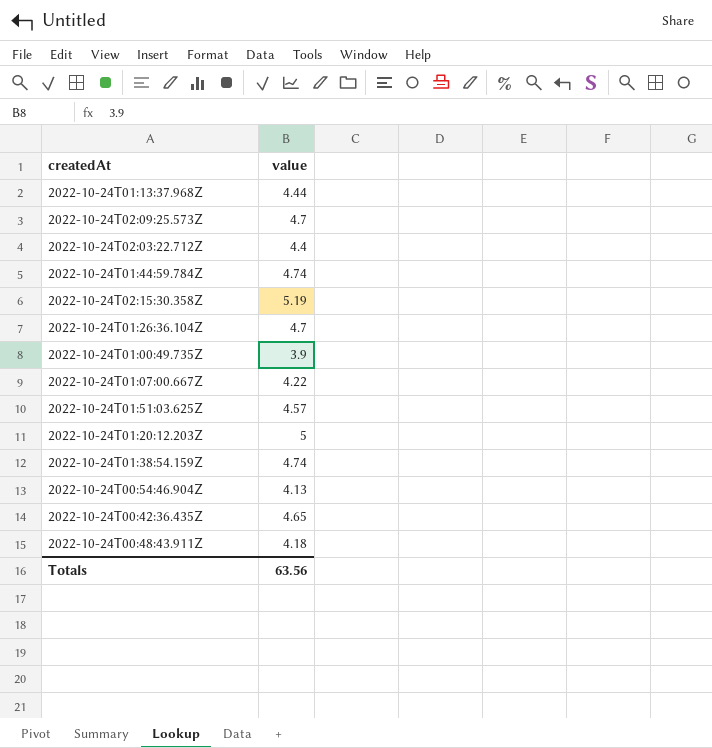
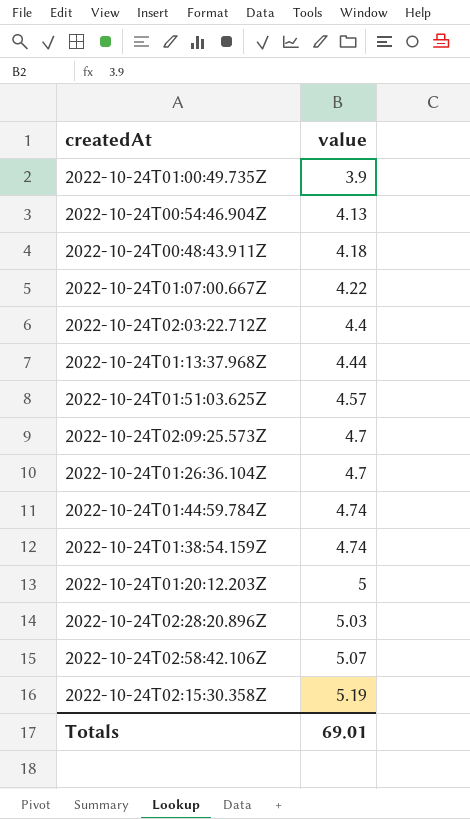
row order: none -> value ascending
row 2022-10-24T00:42:36.435Z: 4.65 -> none
row 2022-10-24T02:28:20.896Z: none -> 5.03
row 2022-10-24T02:58:42.106Z: none -> 5.07
Totals | value: 63.56 -> 69.01

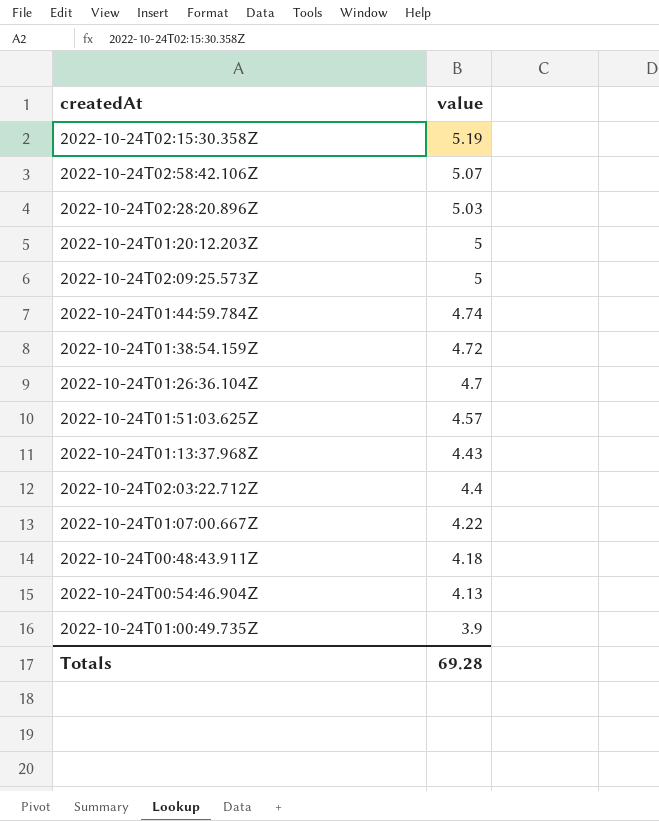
row order: value ascending -> value descending
2022-10-24T02:09:25.573Z | value: 4.7 -> 5
2022-10-24T01:38:54.159Z | value: 4.74 -> 4.72
2022-10-24T01:13:37.968Z | value: 4.44 -> 4.43
Totals | value: 69.01 -> 69.28

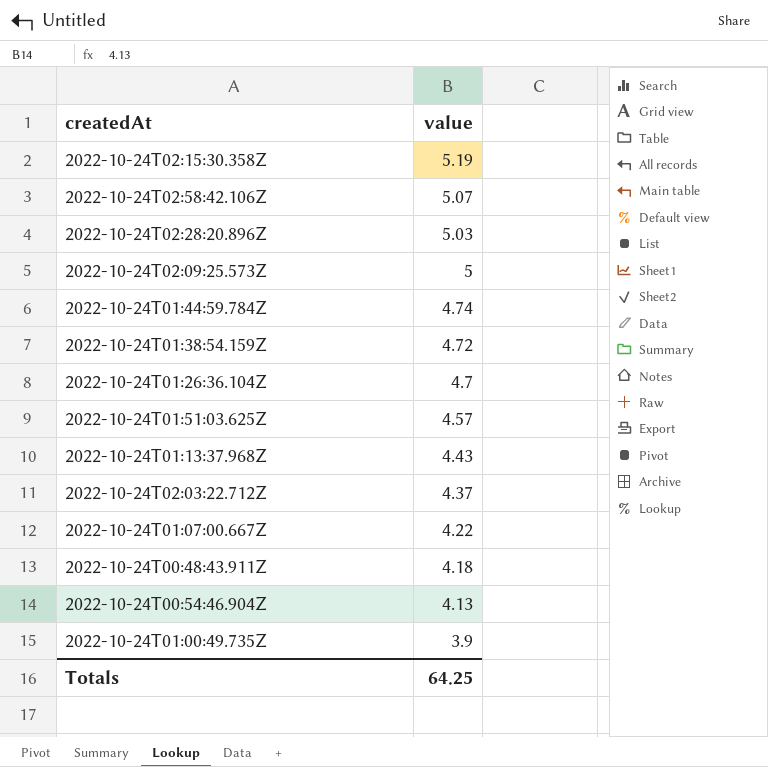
row 2022-10-24T01:20:12.203Z: 5 -> none
2022-10-24T02:03:22.712Z | value: 4.4 -> 4.37
Totals | value: 69.28 -> 64.25

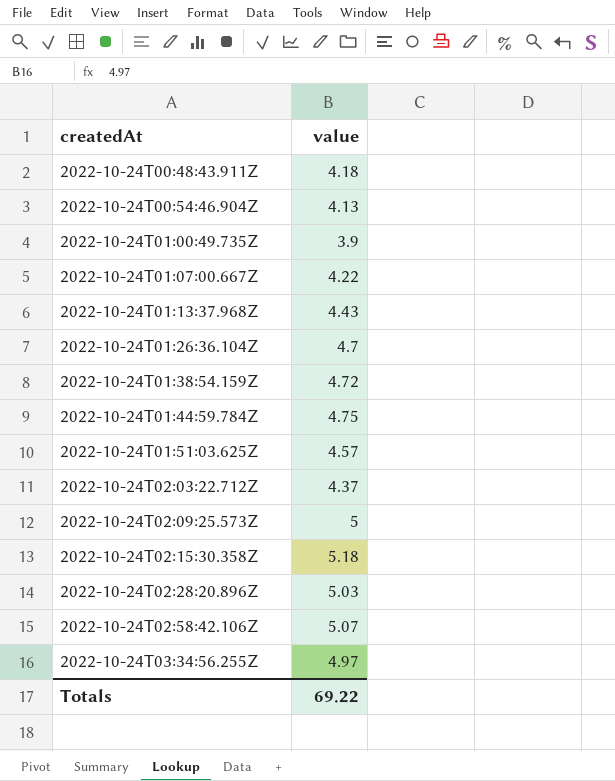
row order: value descending -> createdAt ascending
2022-10-24T01:44:59.784Z | value: 4.74 -> 4.75
2022-10-24T02:15:30.358Z | value: 5.19 -> 5.18
row 2022-10-24T03:34:56.255Z: none -> 4.97
Totals | value: 64.25 -> 69.22

